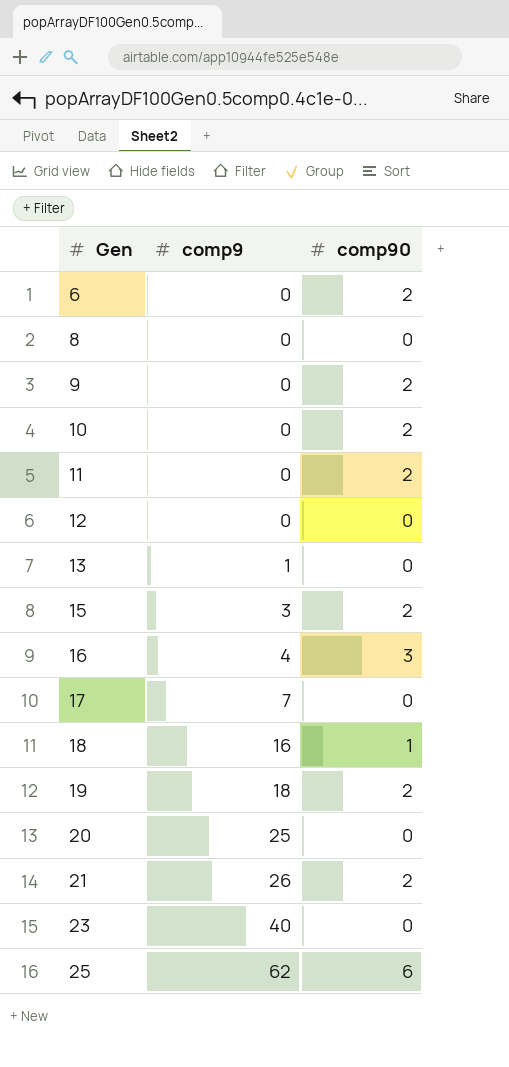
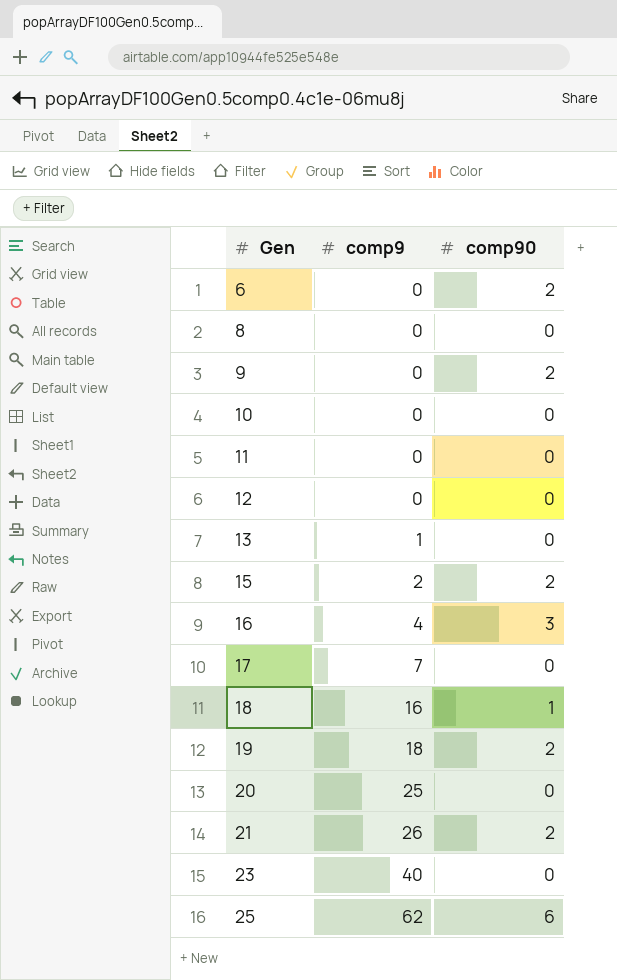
10 | comp90: 2 -> 0
11 | comp90: 2 -> 0
15 | comp9: 3 -> 2

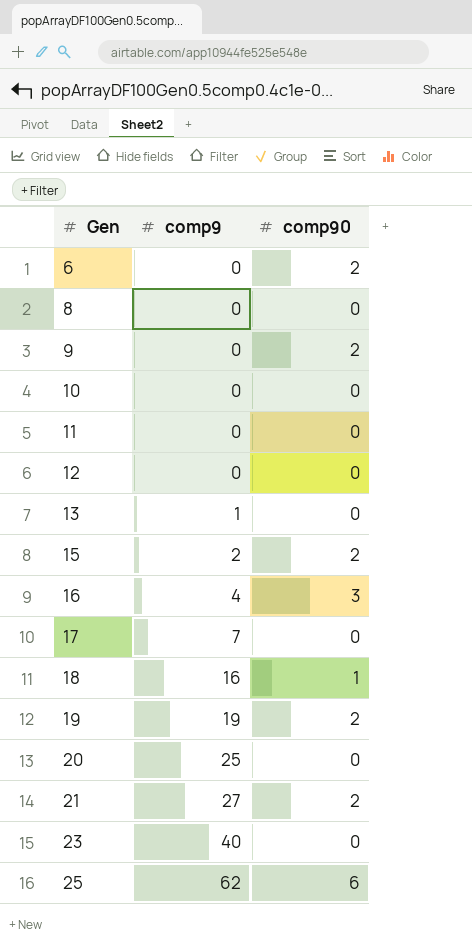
19 | comp9: 18 -> 19
21 | comp9: 26 -> 27

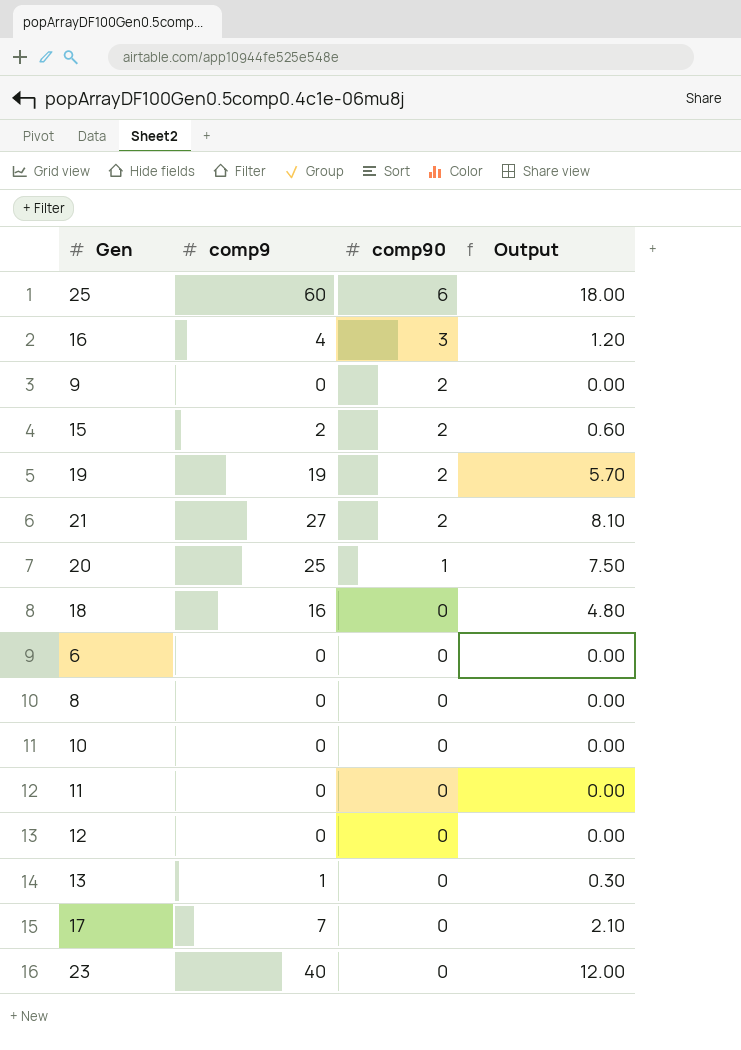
row order: Gen ascending -> comp90 descending
column Output | formula: none -> [comp9] * 0.3
25 | comp9: 62 -> 60
20 | comp90: 0 -> 1
18 | comp90: 1 -> 0
6 | comp90: 2 -> 0

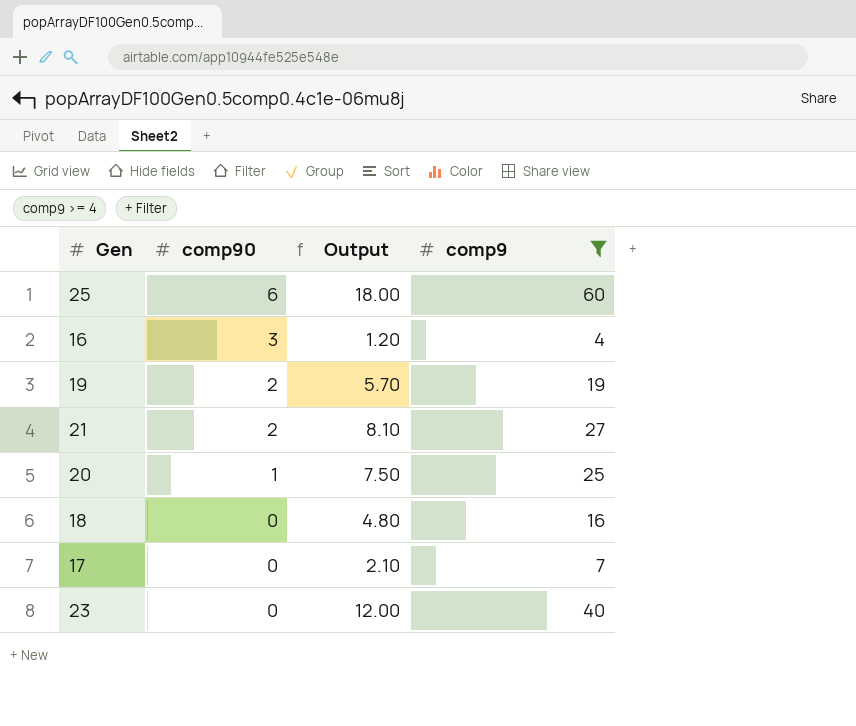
filter: none -> comp9 >= 4
column comp9 | position: 2 -> 4

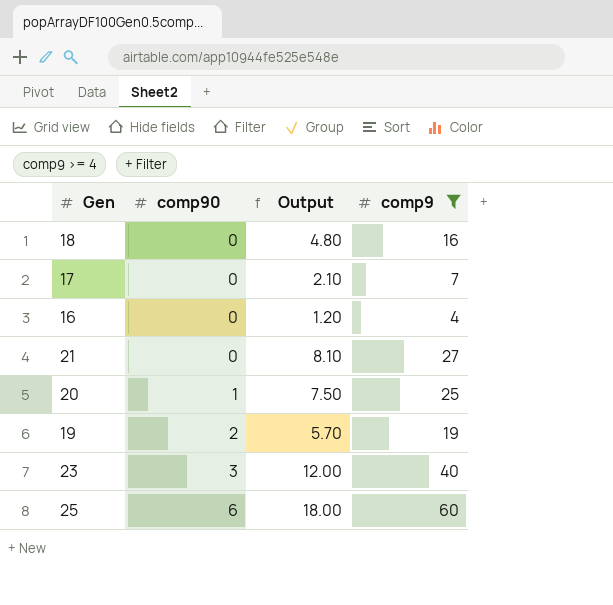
row order: comp90 descending -> comp90 ascending
16 | comp90: 3 -> 0
21 | comp90: 2 -> 0
23 | comp90: 0 -> 3

